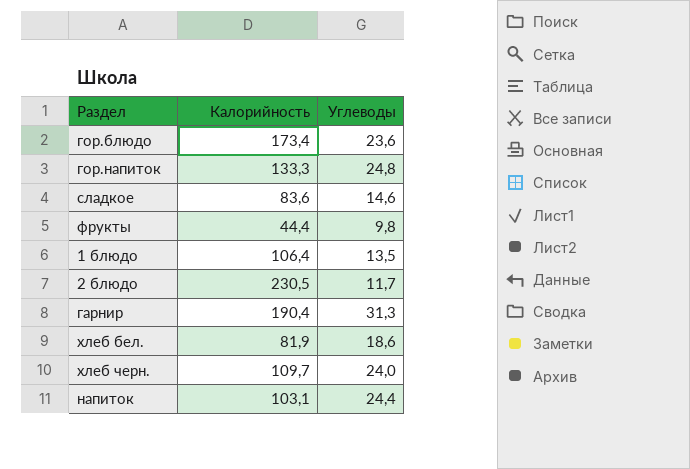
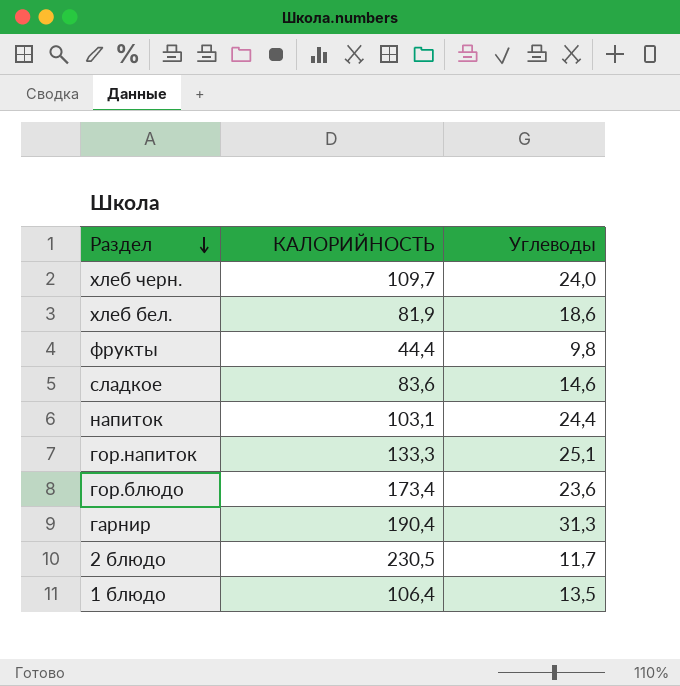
row order: none -> Раздел descending
column name: Калорийность -> КАЛОРИЙНОСТЬ
гор.напиток | Углеводы: 24,8 -> 25,1

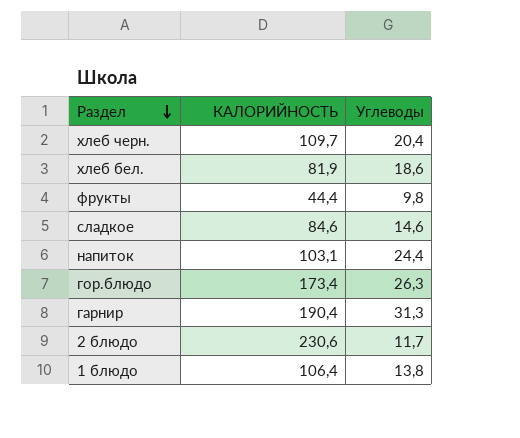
row гор.напиток: 133,3 | 25,1 -> none
хлеб черн. | Углеводы: 24,0 -> 20,4
сладкое | КАЛОРИЙНОСТЬ: 83,6 -> 84,6
гор.блюдо | Углеводы: 23,6 -> 26,3
2 блюдо | КАЛОРИЙНОСТЬ: 230,5 -> 230,6
1 блюдо | Углеводы: 13,5 -> 13,8

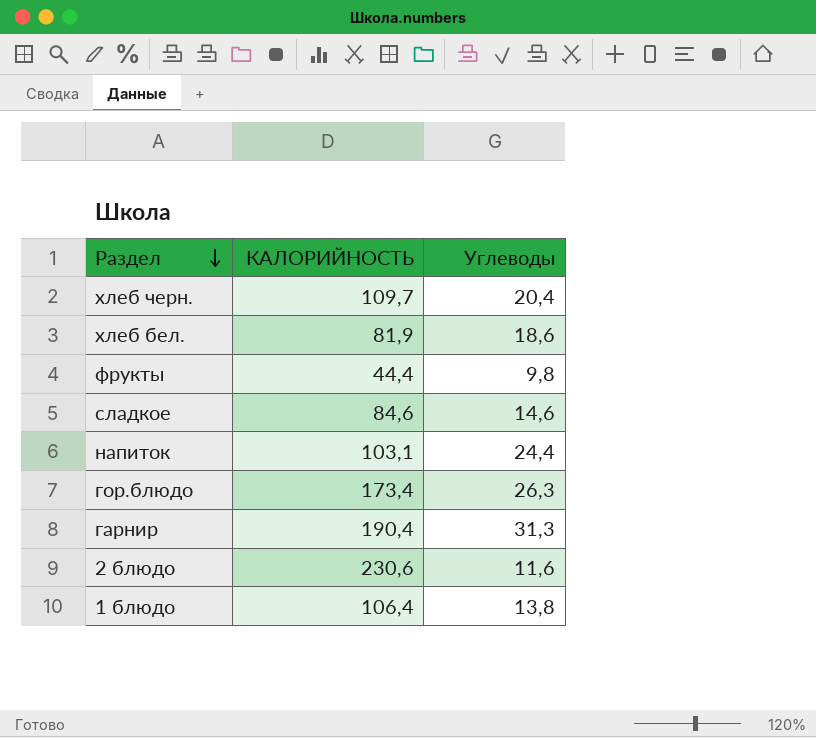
2 блюдо | Углеводы: 11,7 -> 11,6

